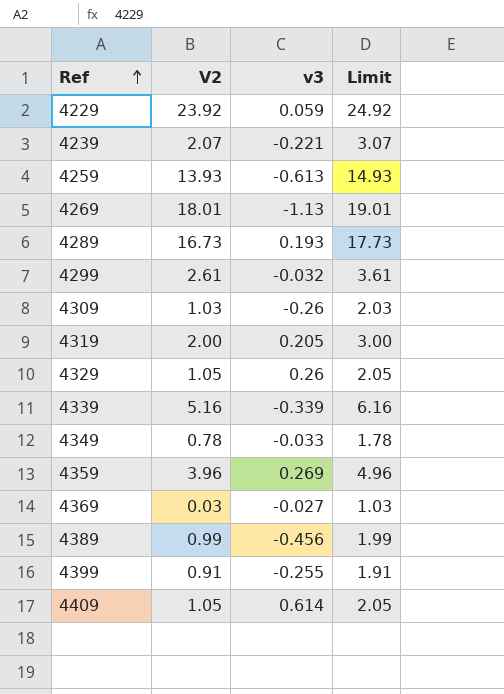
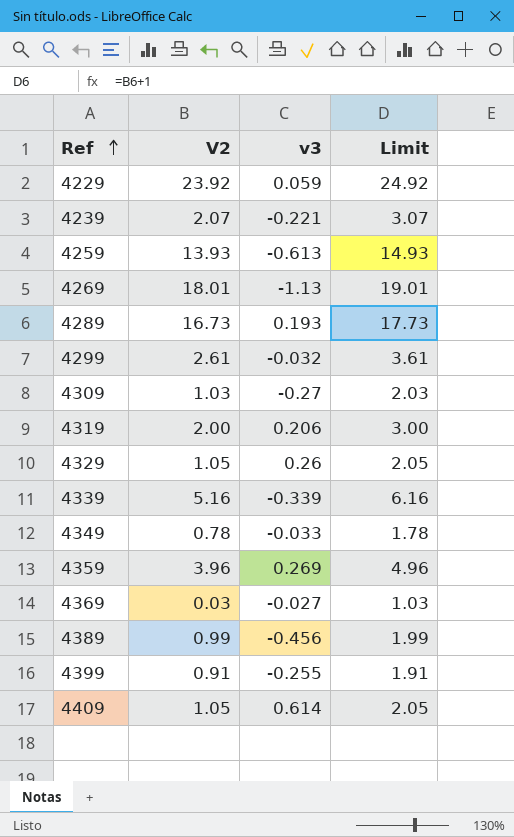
4309 | v3: -0.26 -> -0.27
4319 | v3: 0.205 -> 0.206

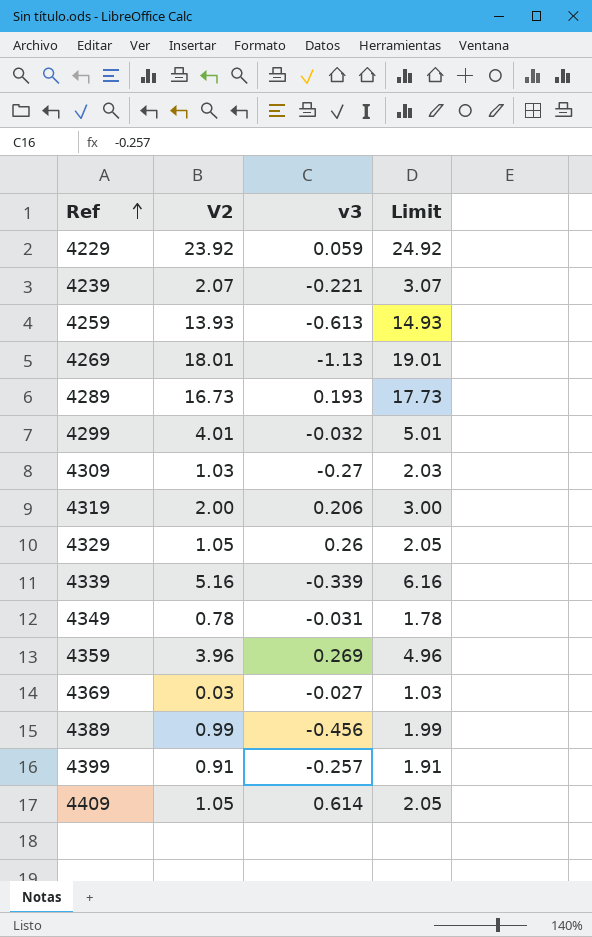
4299 | V2: 2.61 -> 4.01
4299 | Limit: 3.61 -> 5.01
4349 | v3: -0.033 -> -0.031
4399 | v3: -0.255 -> -0.257

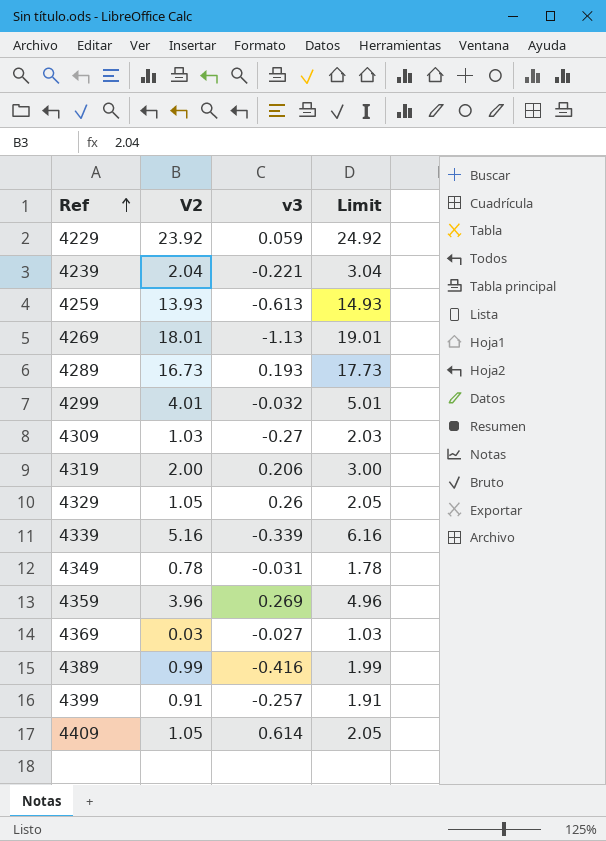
4239 | V2: 2.07 -> 2.04
4239 | Limit: 3.07 -> 3.04
4389 | v3: -0.456 -> -0.416

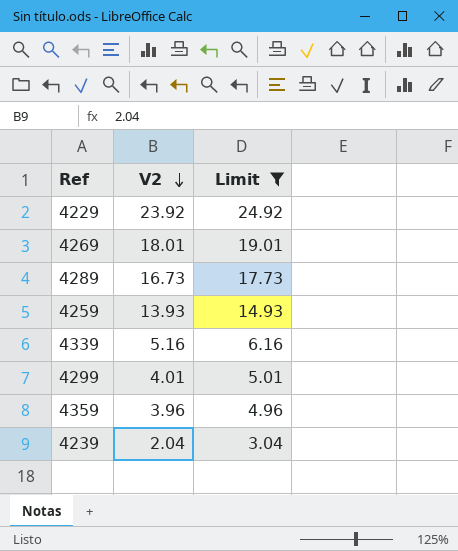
filter: none -> Limit >= 3.04
row order: Ref ascending -> V2 descending
column v3 | position: 3 -> none

